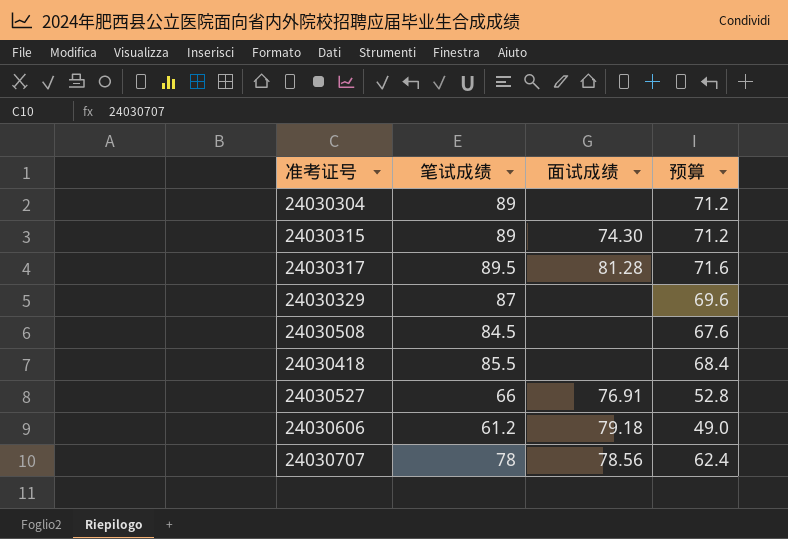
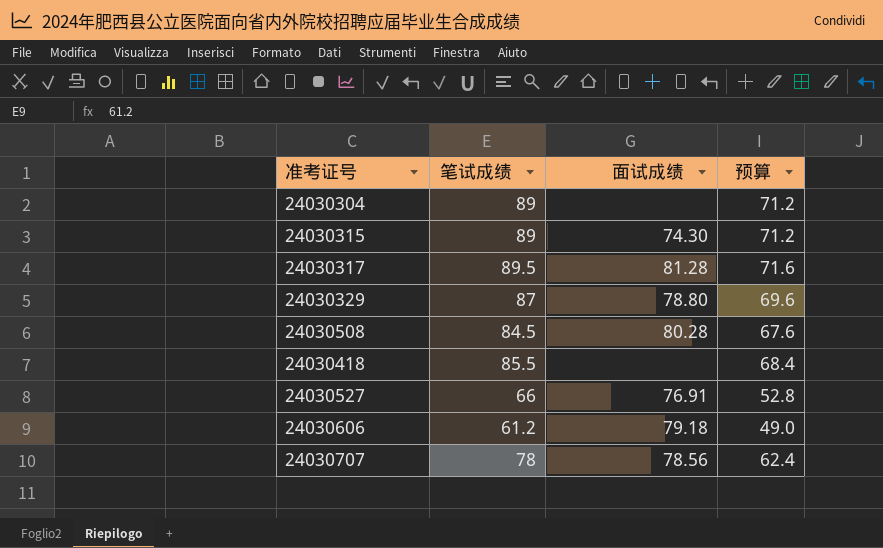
24030329 | 面试成绩: none -> 78.80
24030508 | 面试成绩: none -> 80.28

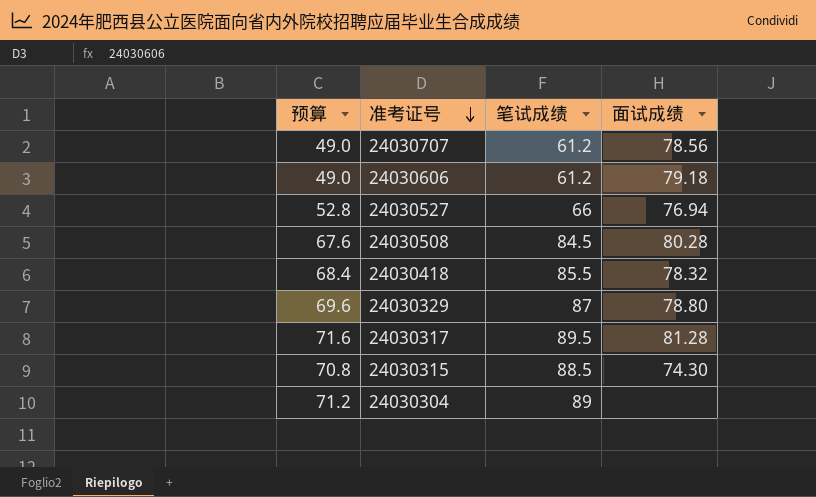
row order: none -> 准考证号 descending
column 预算 | position: 4 -> 1
24030707 | 预算: 62.4 -> 49.0
24030707 | 笔试成绩: 78 -> 61.2
24030527 | 面试成绩: 76.91 -> 76.94
24030418 | 面试成绩: none -> 78.32
24030315 | 预算: 71.2 -> 70.8
24030315 | 笔试成绩: 89 -> 88.5

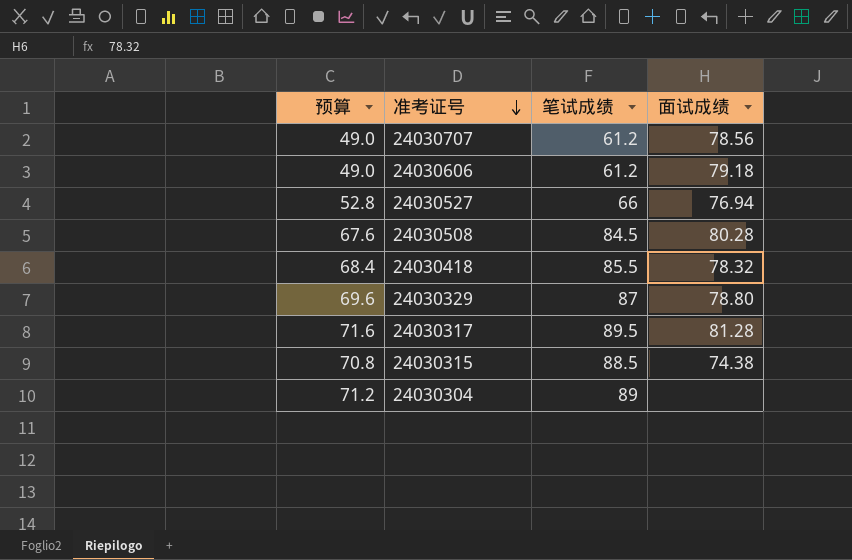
24030315 | 面试成绩: 74.30 -> 74.38

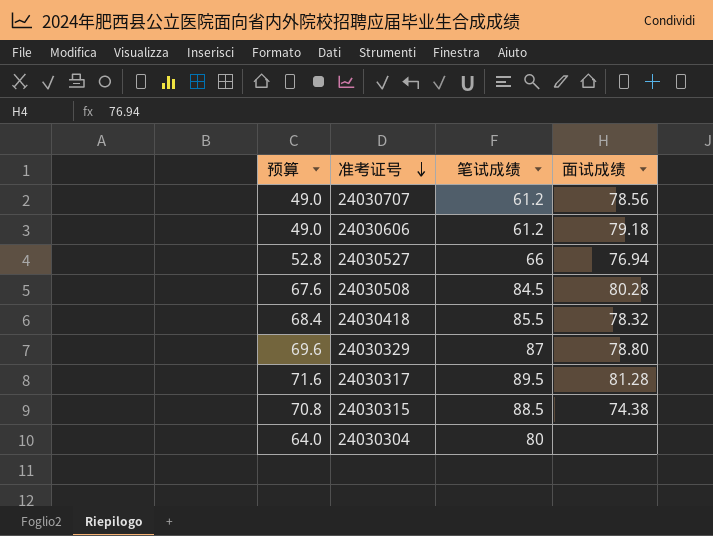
24030304 | 预算: 71.2 -> 64.0
24030304 | 笔试成绩: 89 -> 80

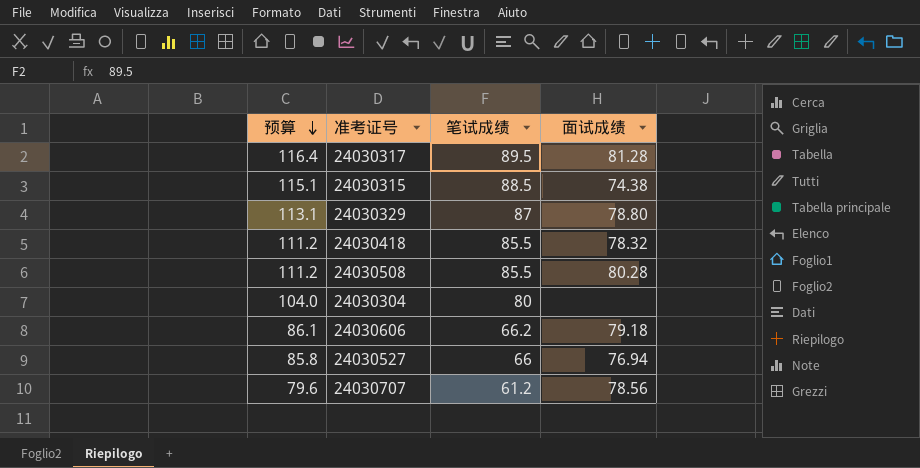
row order: 准考证号 descending -> 预算 descending
column 预算 | formula: [笔试成绩] * 0.8 -> [笔试成绩] * 1.3
24030508 | 笔试成绩: 84.5 -> 85.5
24030606 | 笔试成绩: 61.2 -> 66.2

